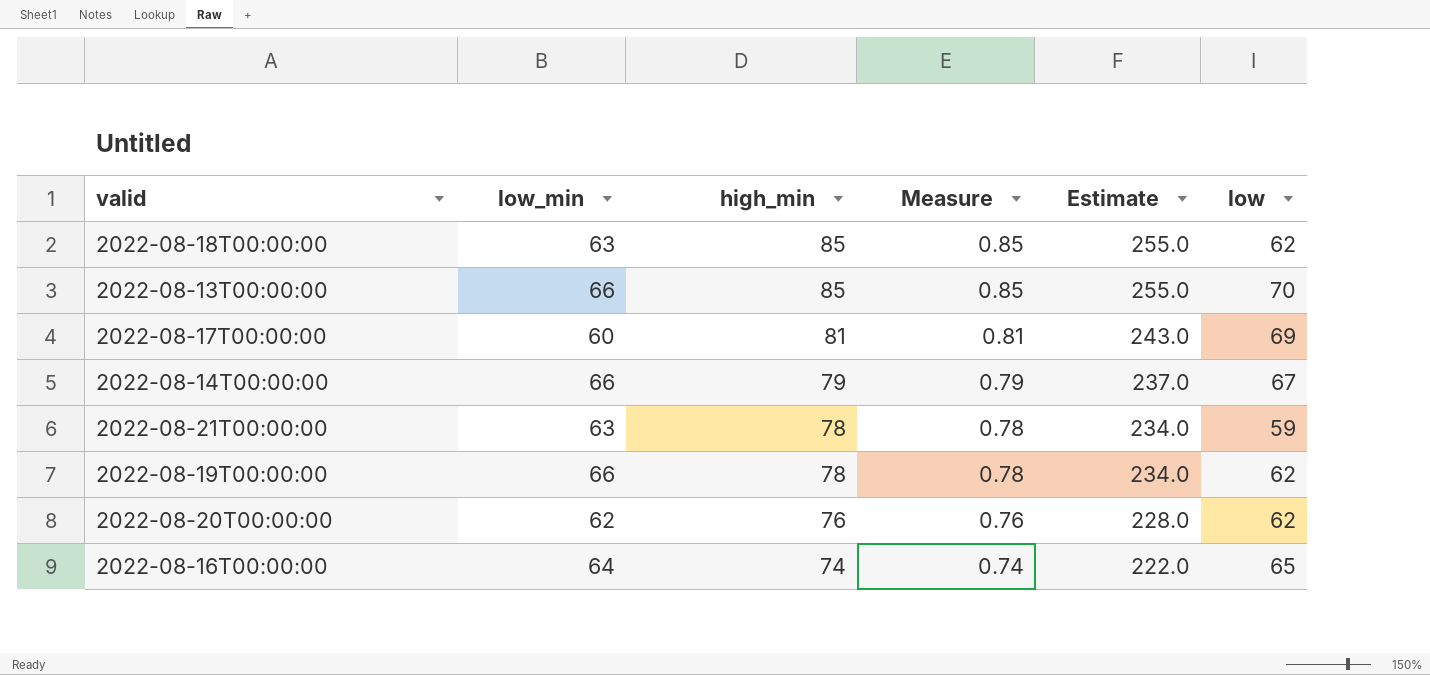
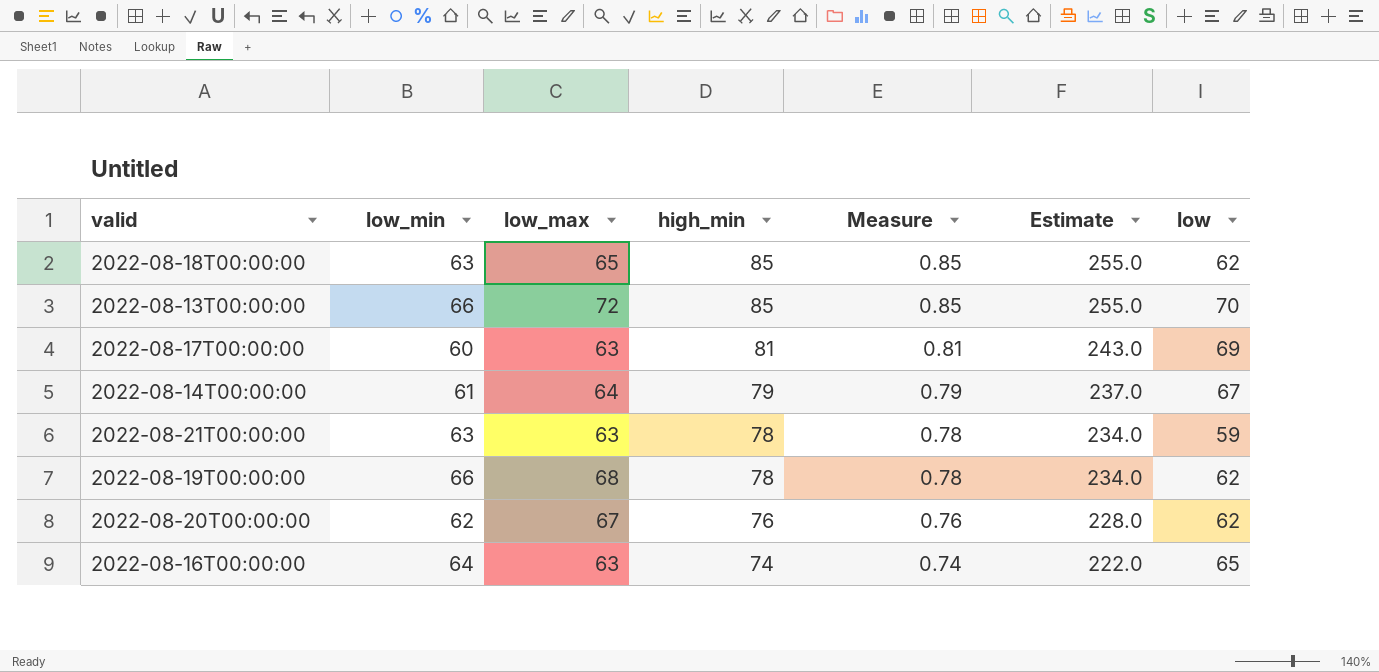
column low_max | position: none -> 3
2022-08-14T00:00:00 | low_min: 66 -> 61

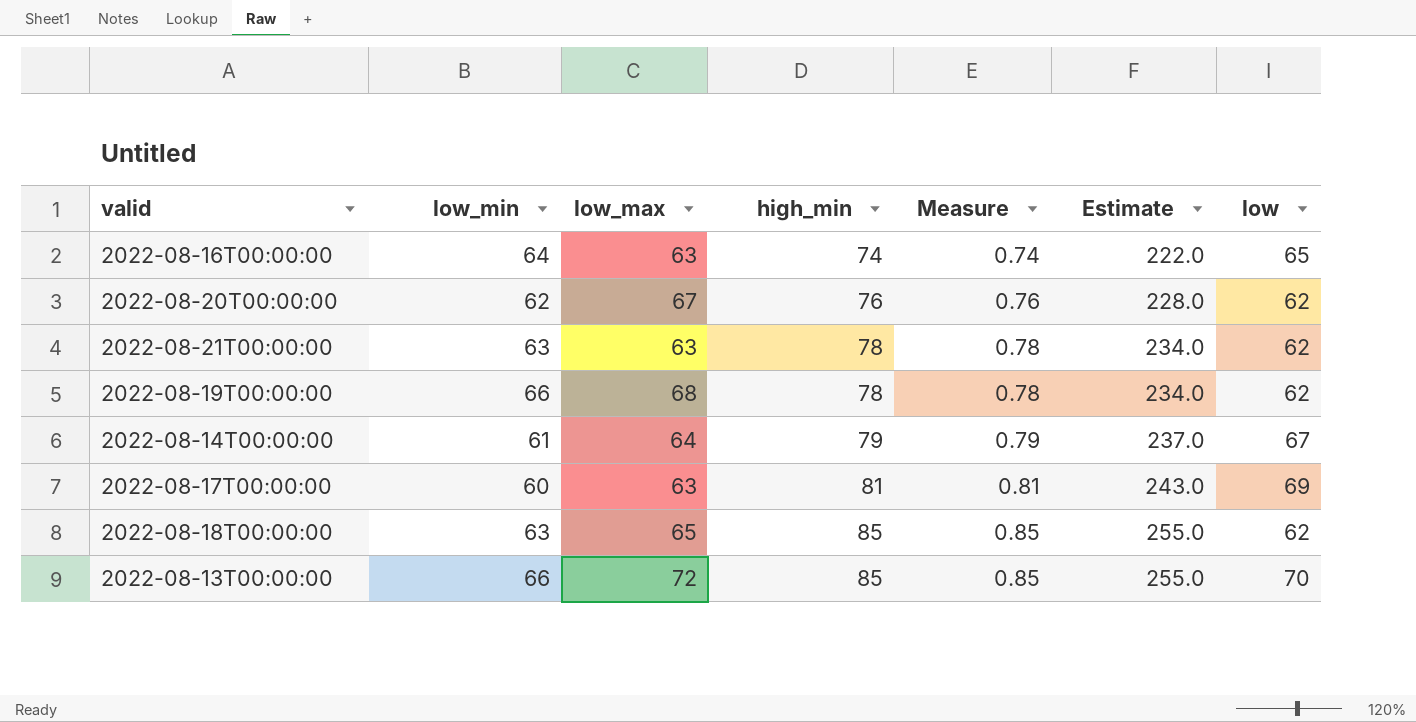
row order: high_min descending -> high_min ascending
2022-08-21T00:00:00 | low: 59 -> 62

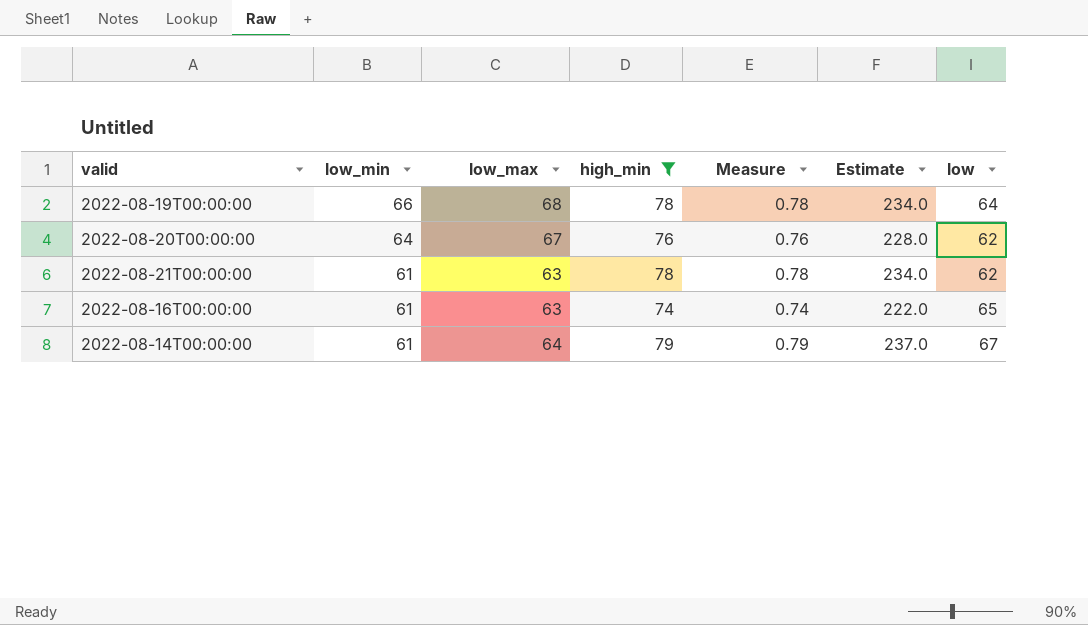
filter: none -> high_min <= 79
row order: high_min ascending -> low_min descending
2022-08-19T00:00:00 | low: 62 -> 64
2022-08-20T00:00:00 | low_min: 62 -> 64
2022-08-21T00:00:00 | low_min: 63 -> 61
2022-08-16T00:00:00 | low_min: 64 -> 61

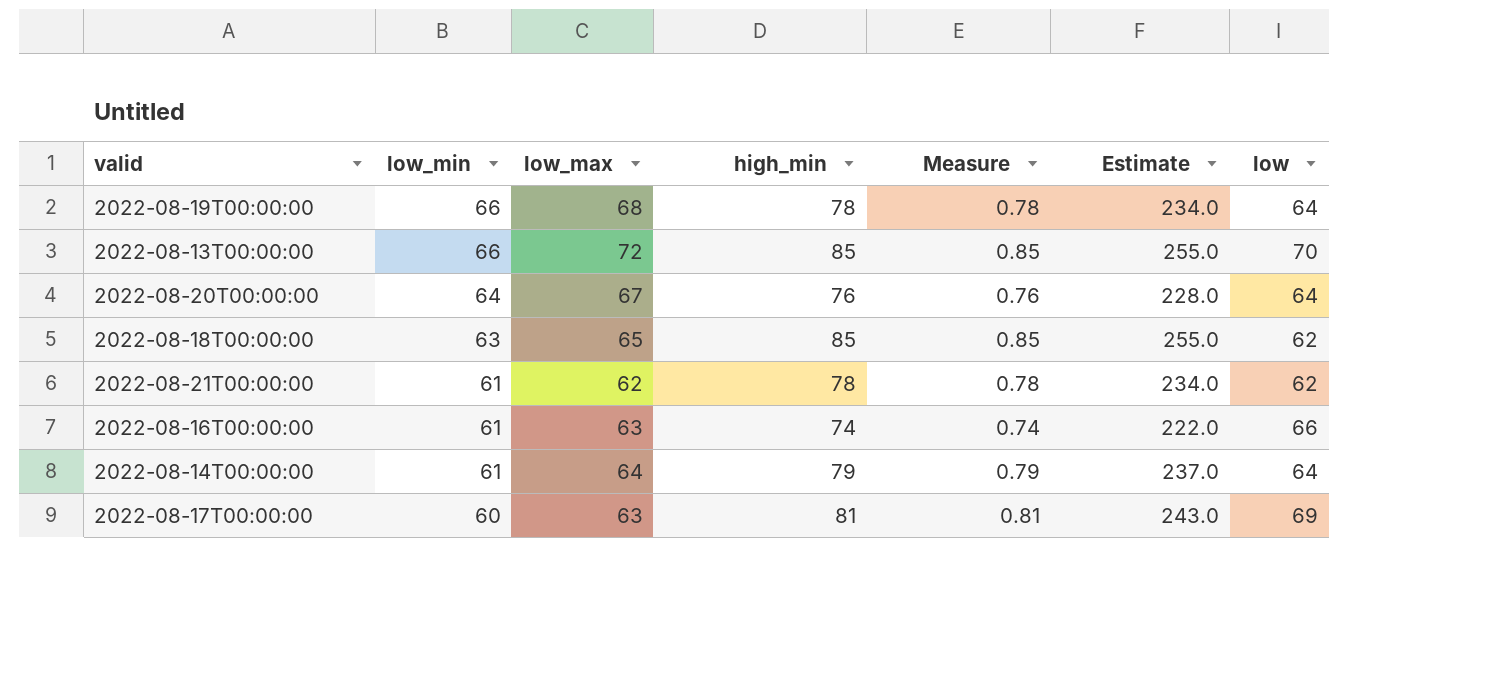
filter: high_min <= 79 -> none
2022-08-20T00:00:00 | low: 62 -> 64
2022-08-21T00:00:00 | low_max: 63 -> 62
2022-08-16T00:00:00 | low: 65 -> 66
2022-08-14T00:00:00 | low: 67 -> 64

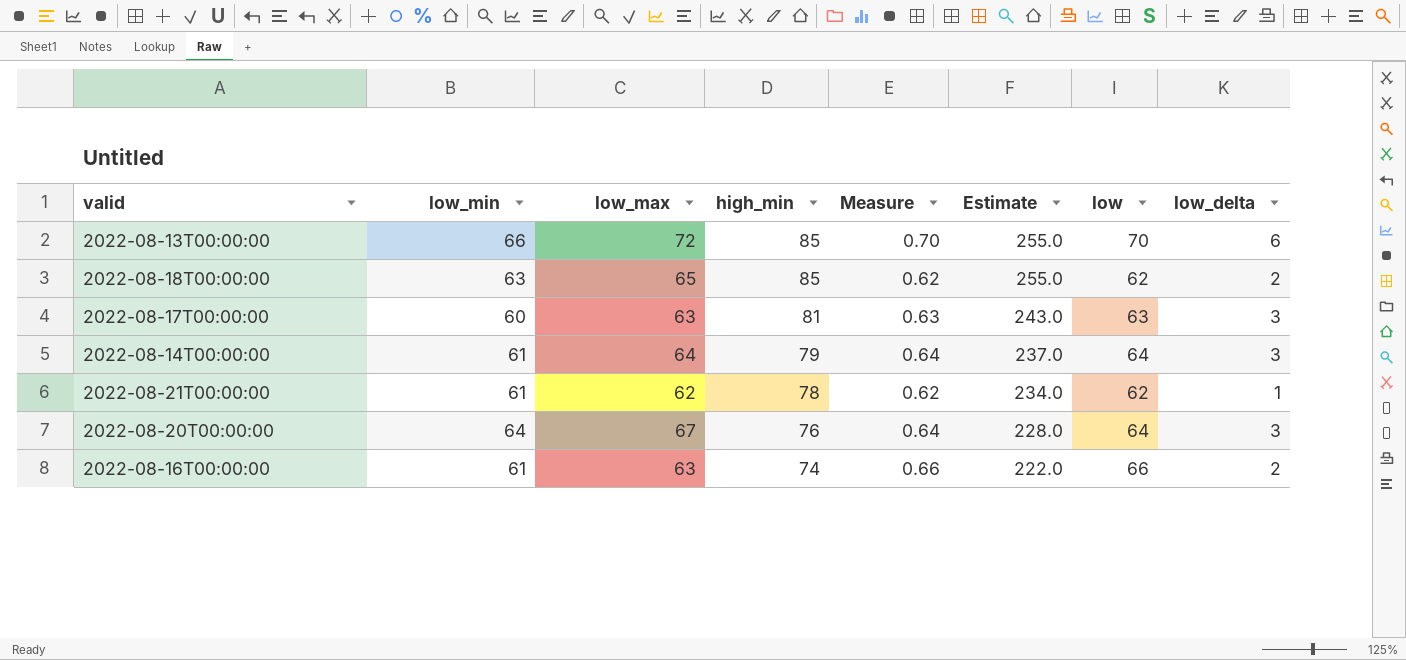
row order: low_min descending -> high_min descending
column Measure | formula: [high_min] * 0.01 -> [low] * 0.01
column low_delta | formula: none -> [low_max] - [low_min]
row 2022-08-19T00:00:00: 66 | 68 | 78 | 0.78 | 234.0 | 64 -> none
2022-08-17T00:00:00 | low: 69 -> 63

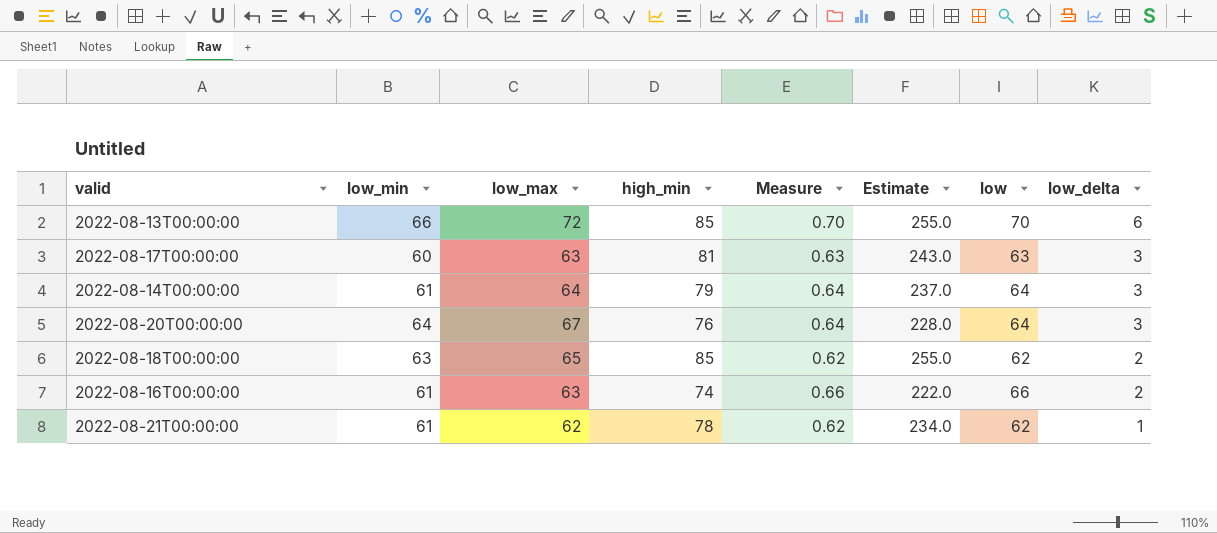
row order: high_min descending -> low_delta descending

